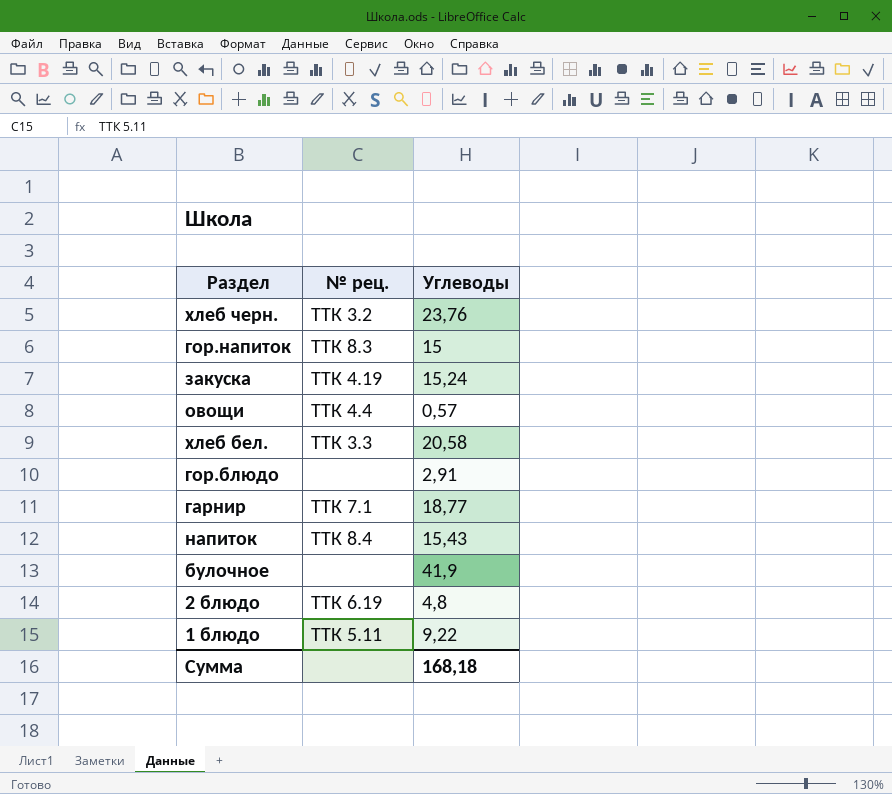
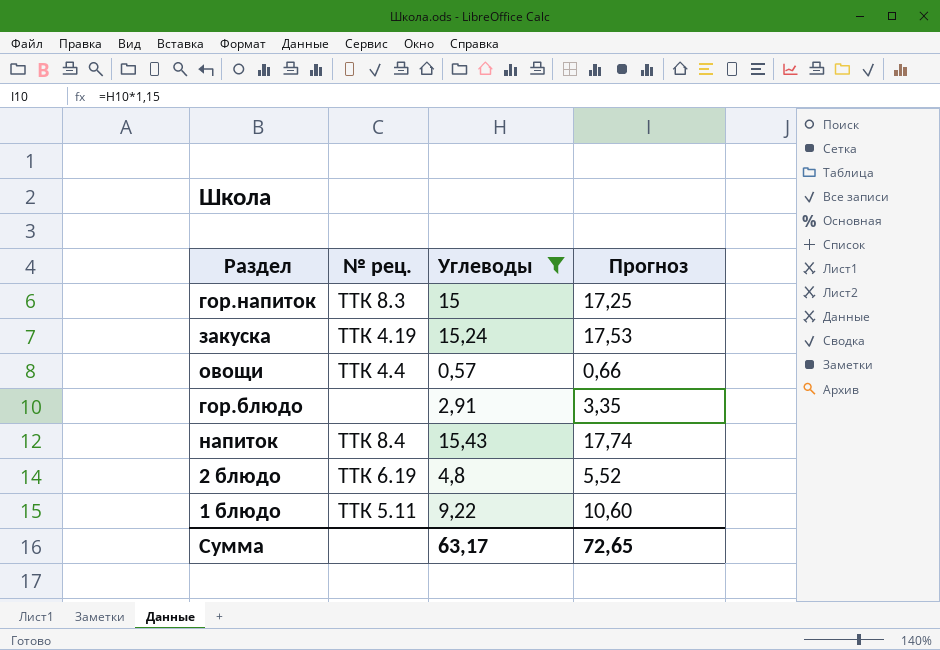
filter: none -> Углеводы <= 15,43
column Прогноз | formula: none -> [Углеводы] * 1,15
Сумма | Углеводы: 168,18 -> 63,17

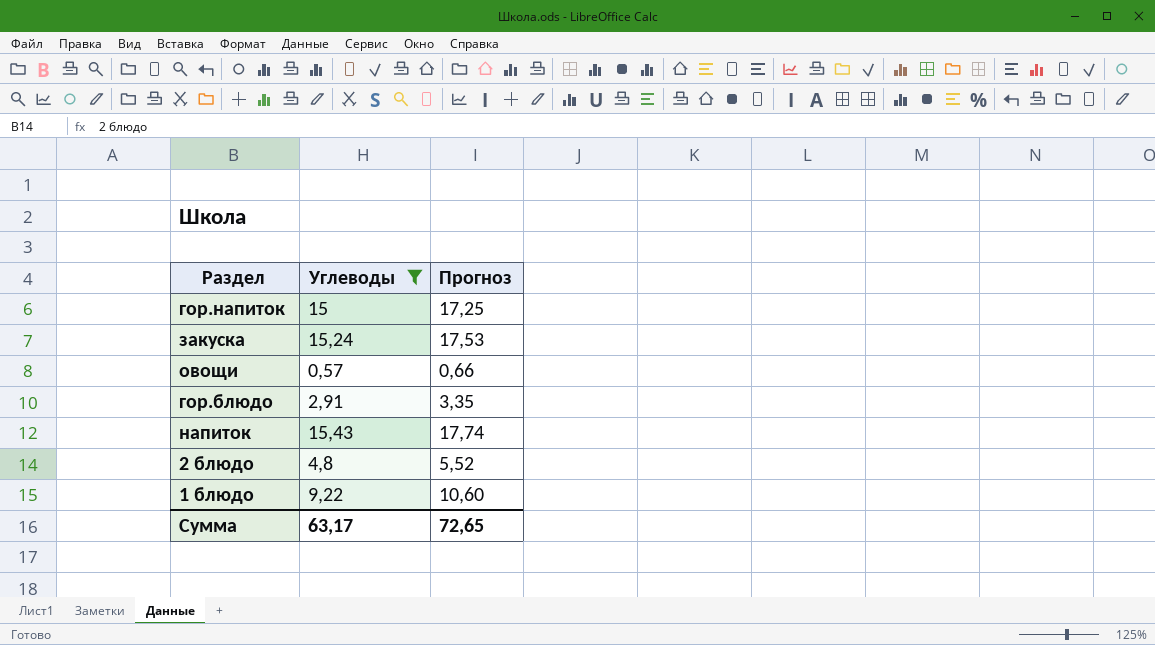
column № рец. | position: 2 -> none

